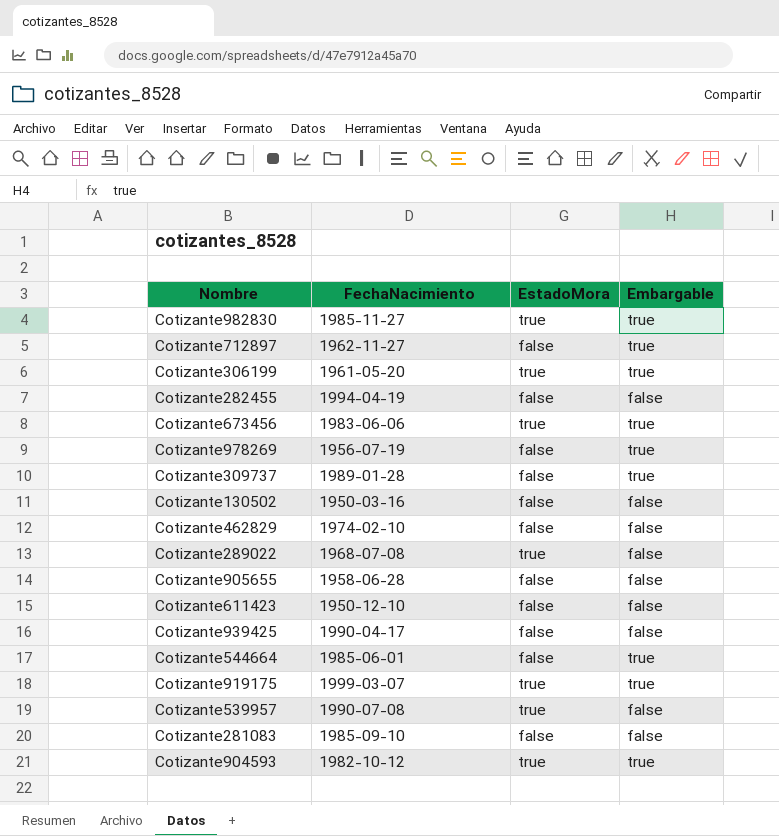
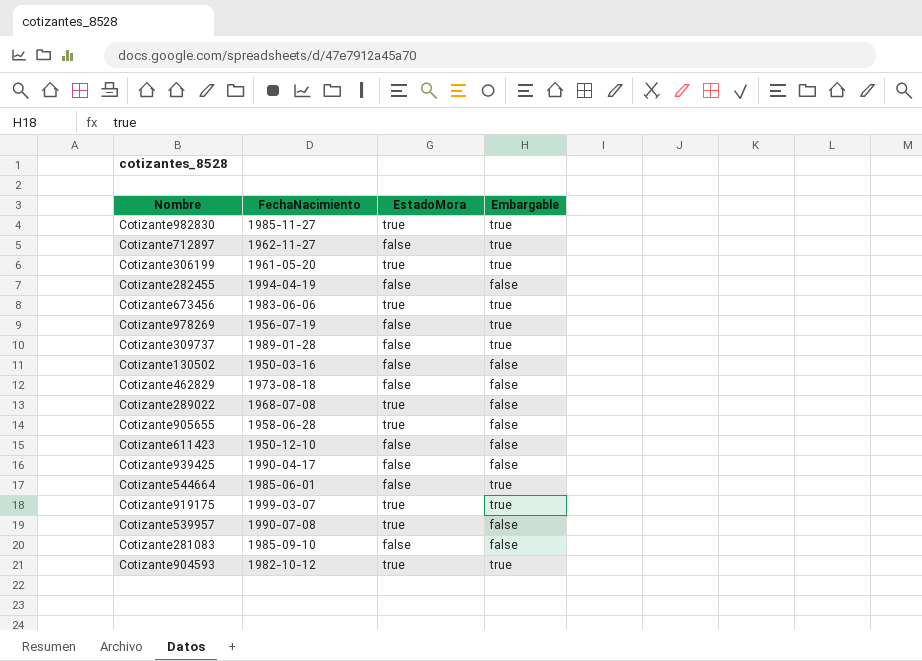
Cotizante462829 | FechaNacimiento: 1974-02-10 -> 1973-08-18
Cotizante905655 | EstadoMora: false -> true

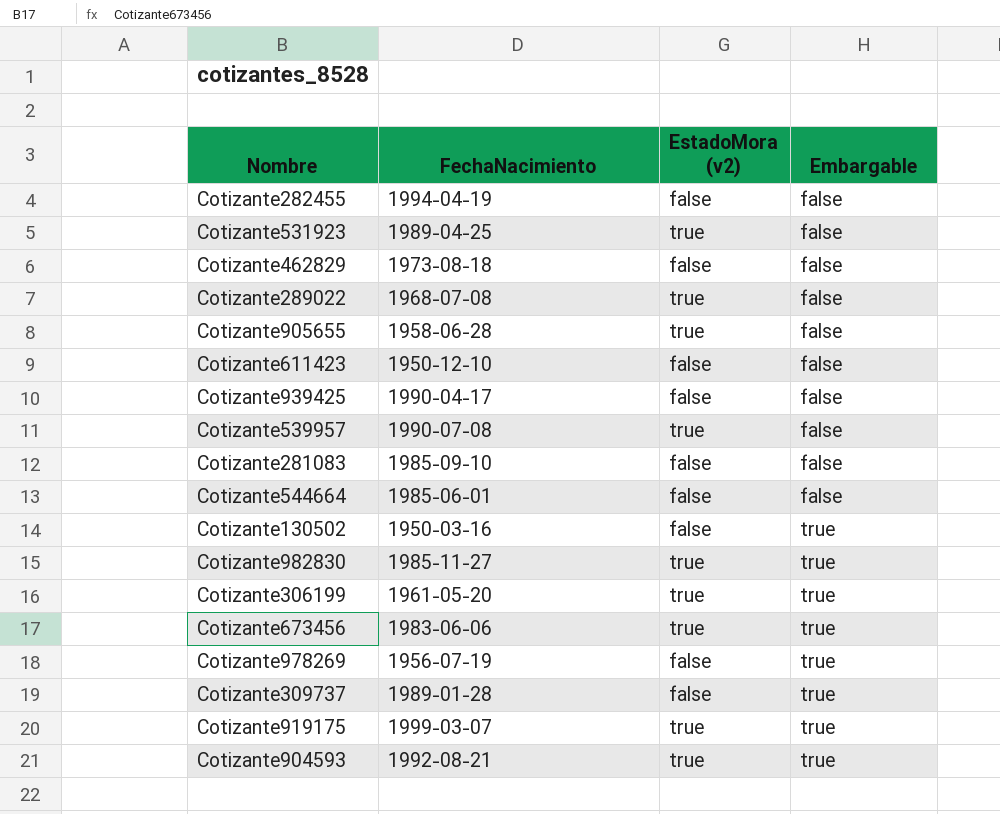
row order: none -> Embargable ascending
column name: EstadoMora -> EstadoMora (v2)
row Cotizante712897: 1962-11-27 | false | true -> none
row Cotizante531923: none -> 1989-04-25 | true | false
Cotizante544664 | Embargable: true -> false
Cotizante130502 | Embargable: false -> true
Cotizante904593 | FechaNacimiento: 1982-10-12 -> 1992-08-21

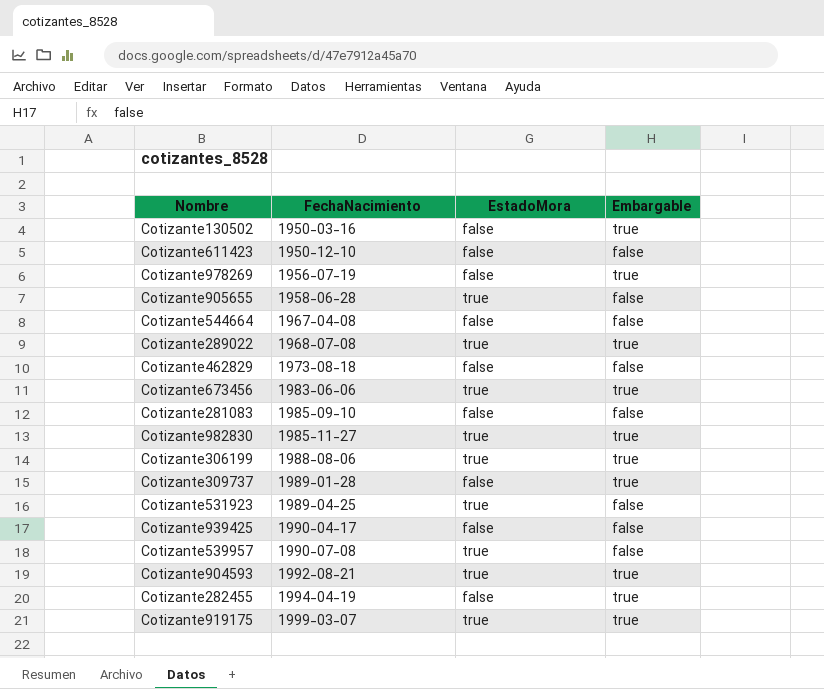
row order: Embargable ascending -> FechaNacimiento ascending
column name: EstadoMora (v2) -> EstadoMora
Cotizante544664 | FechaNacimiento: 1985-06-01 -> 1967-04-08
Cotizante289022 | Embargable: false -> true
Cotizante306199 | FechaNacimiento: 1961-05-20 -> 1988-08-06
Cotizante282455 | Embargable: false -> true

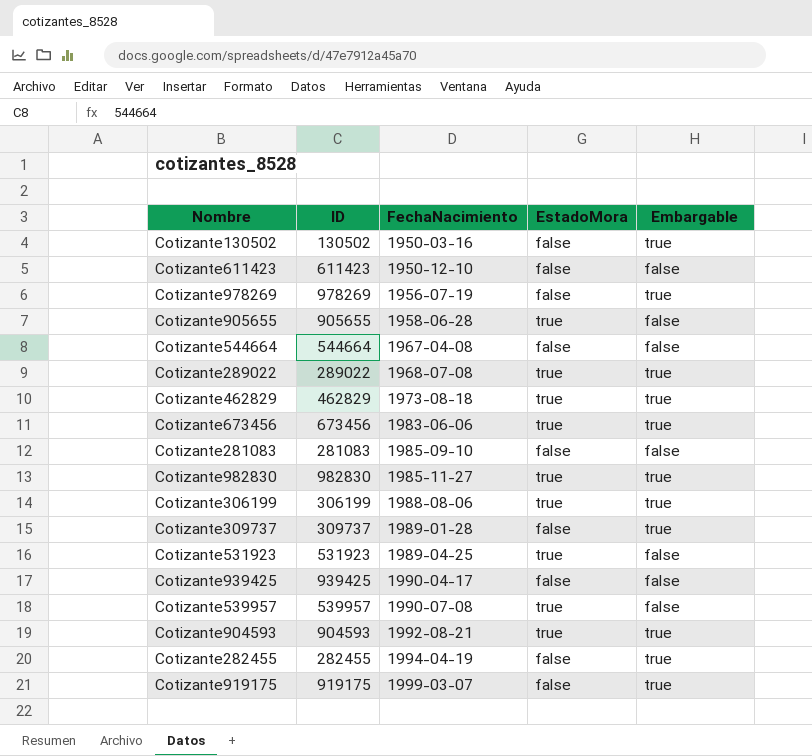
column ID | position: none -> 2
Cotizante462829 | EstadoMora: false -> true
Cotizante462829 | Embargable: false -> true
Cotizante919175 | EstadoMora: true -> false

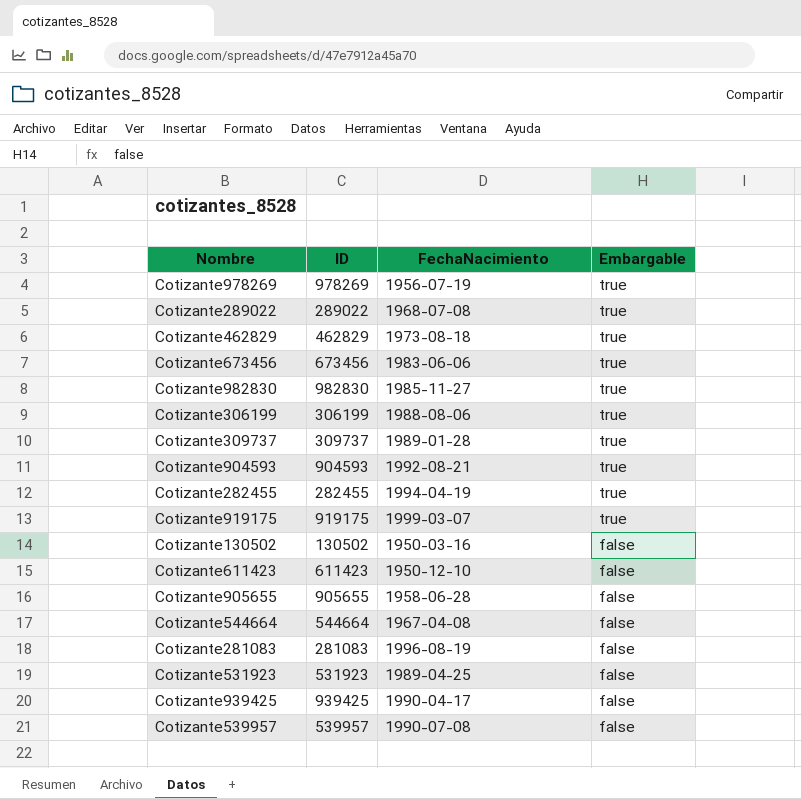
row order: FechaNacimiento ascending -> Embargable descending
column EstadoMora | position: 4 -> none
Cotizante130502 | Embargable: true -> false
Cotizante281083 | FechaNacimiento: 1985-09-10 -> 1996-08-19

